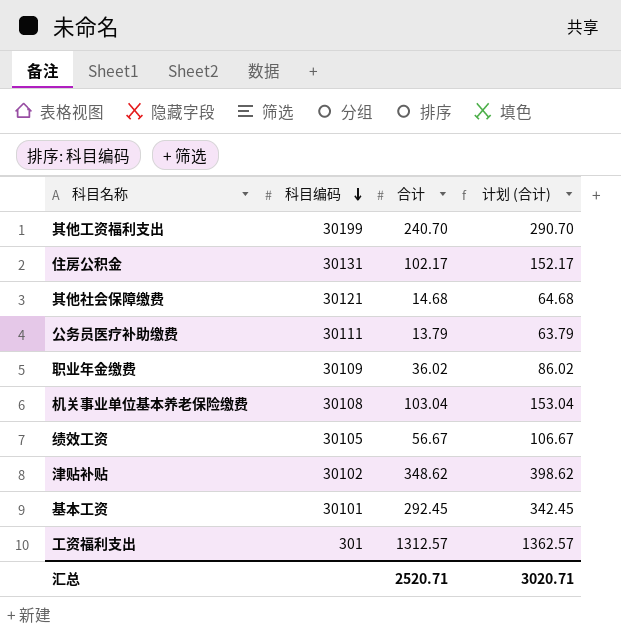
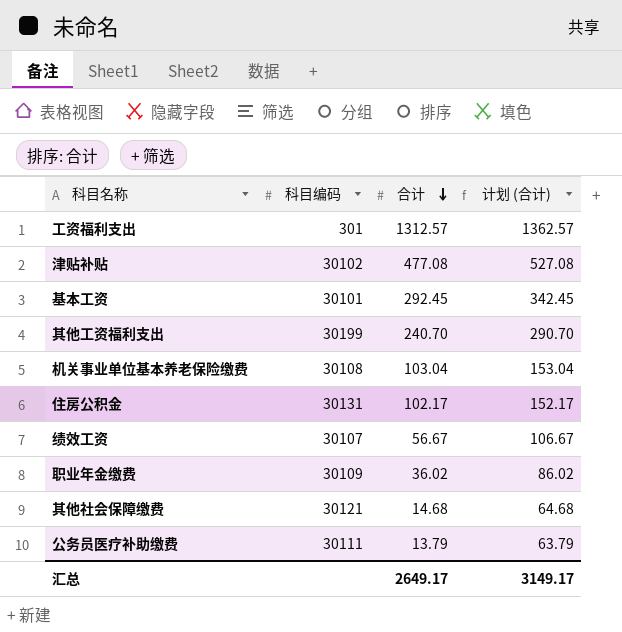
row order: 科目编码 descending -> 合计 descending
津贴补贴 | 合计: 348.62 -> 477.08
津贴补贴 | 计划 (合计): 398.62 -> 527.08
绩效工资 | 科目编码: 30105 -> 30107
汇总 | 合计: 2520.71 -> 2649.17
汇总 | 计划 (合计): 3020.71 -> 3149.17

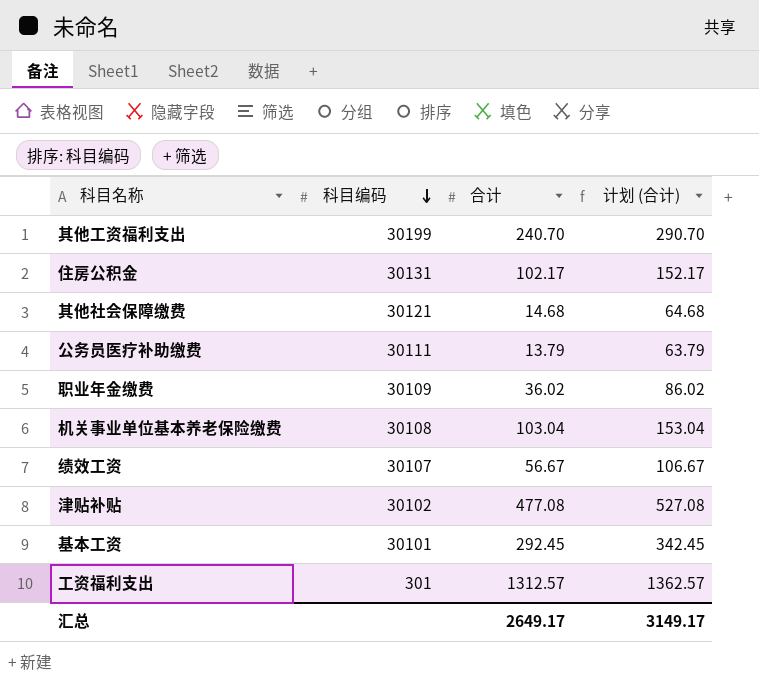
row order: 合计 descending -> 科目编码 descending

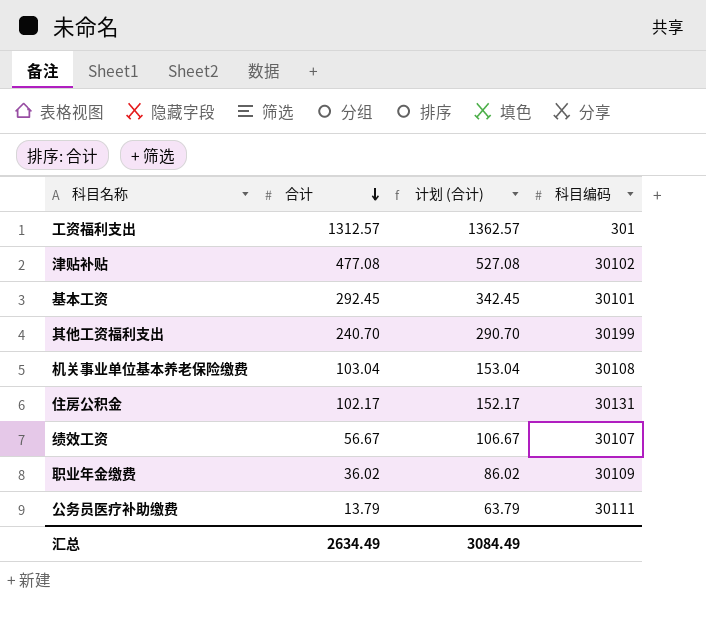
row order: 科目编码 descending -> 合计 descending
column 科目编码 | position: 2 -> 4
row 其他社会保障缴费: 30121 | 14.68 | 64.68 -> none
汇总 | 合计: 2649.17 -> 2634.49
汇总 | 计划 (合计): 3149.17 -> 3084.49

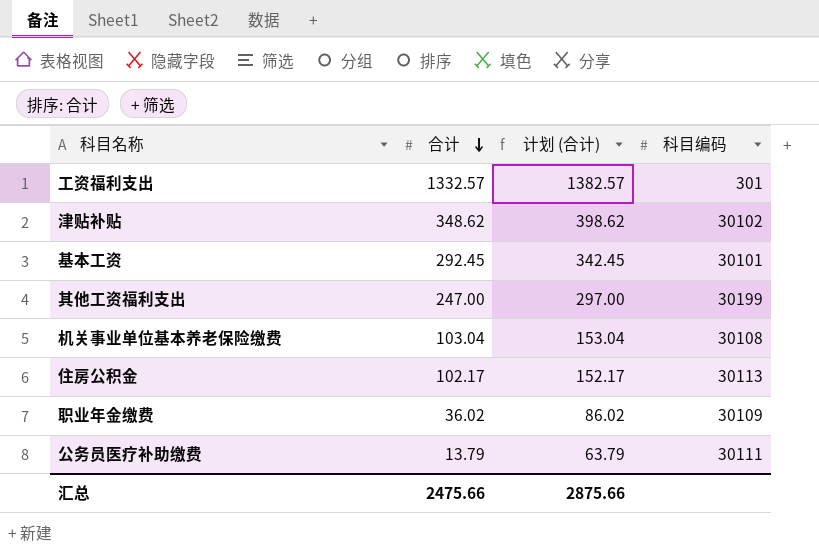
row 绩效工资: 56.67 | 106.67 | 30107 -> none
工资福利支出 | 合计: 1312.57 -> 1332.57
工资福利支出 | 计划 (合计): 1362.57 -> 1382.57
津贴补贴 | 合计: 477.08 -> 348.62
津贴补贴 | 计划 (合计): 527.08 -> 398.62
其他工资福利支出 | 合计: 240.70 -> 247.00
其他工资福利支出 | 计划 (合计): 290.70 -> 297.00
住房公积金 | 科目编码: 30131 -> 30113
汇总 | 合计: 2634.49 -> 2475.66
汇总 | 计划 (合计): 3084.49 -> 2875.66

